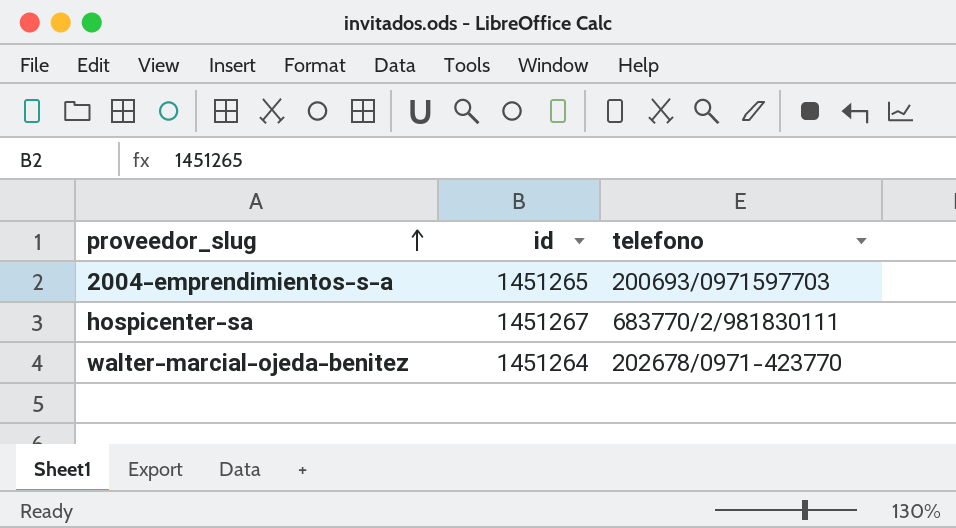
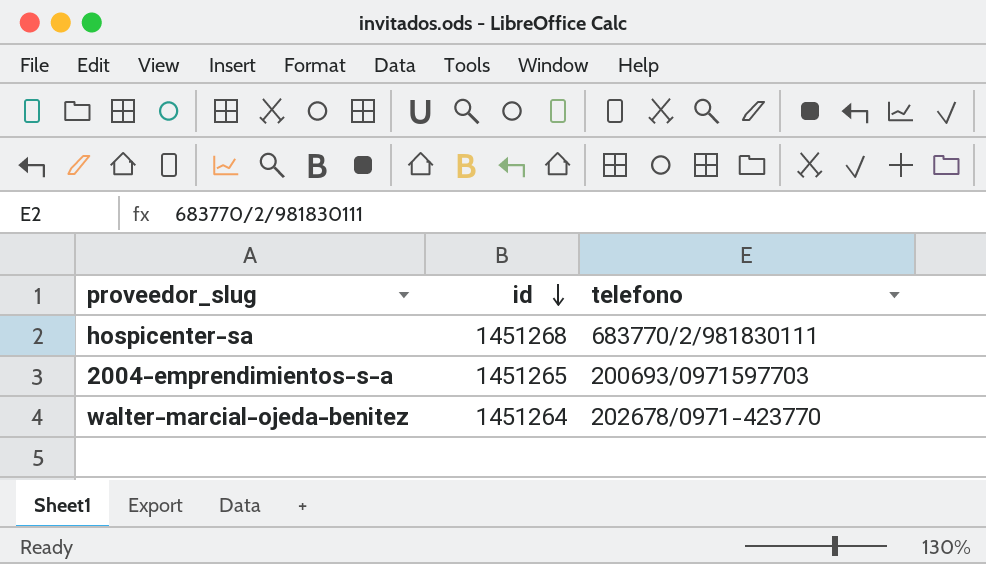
row order: proveedor_slug ascending -> id descending
hospicenter-sa | id: 1451267 -> 1451268

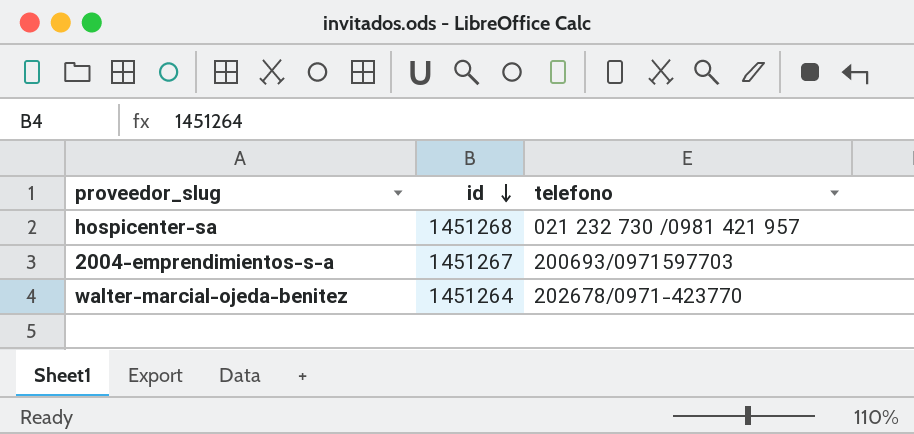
hospicenter-sa | telefono: 683770/2/981830111 -> 021 232 730 /0981 421 957
2004-emprendimientos-s-a | id: 1451265 -> 1451267

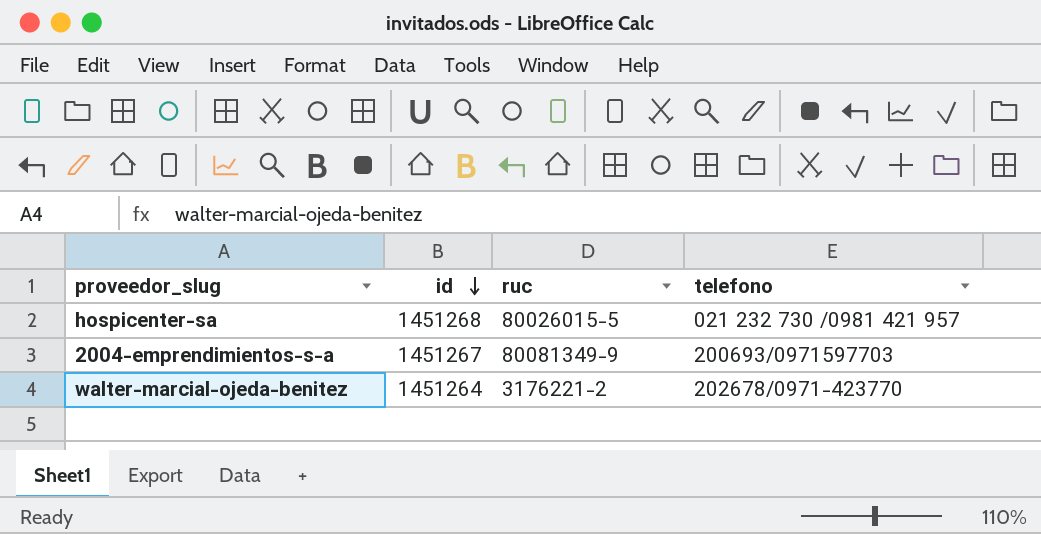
column ruc | position: none -> 3

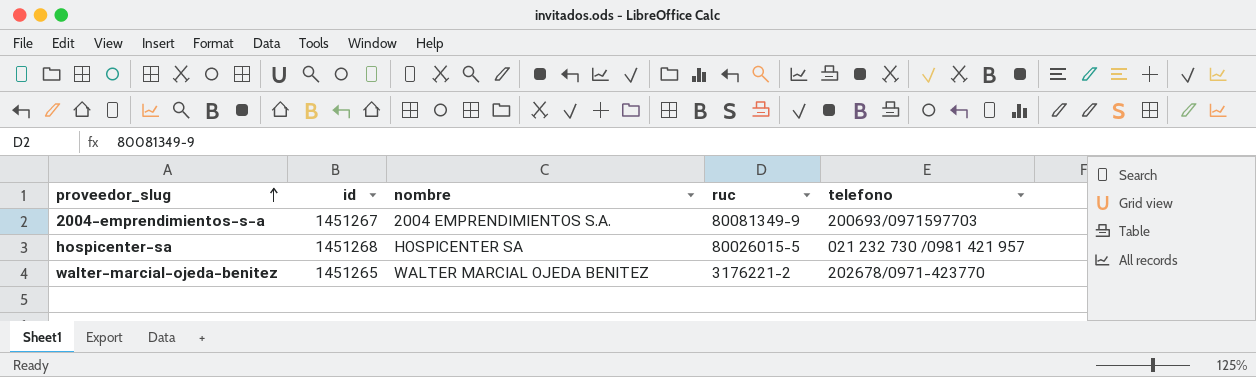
row order: id descending -> proveedor_slug ascending
column nombre | position: none -> 3
walter-marcial-ojeda-benitez | id: 1451264 -> 1451265

